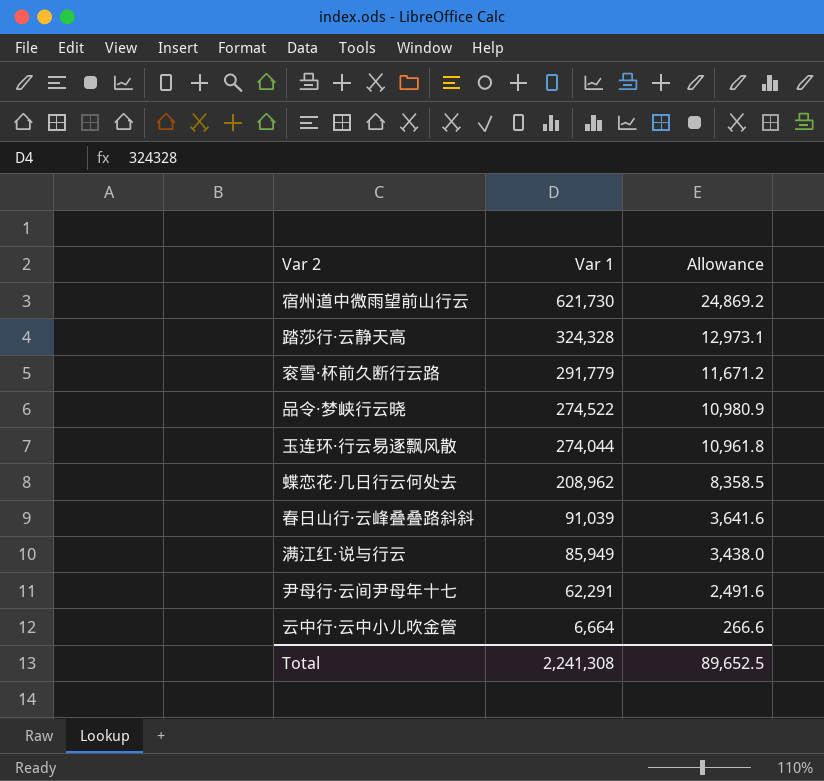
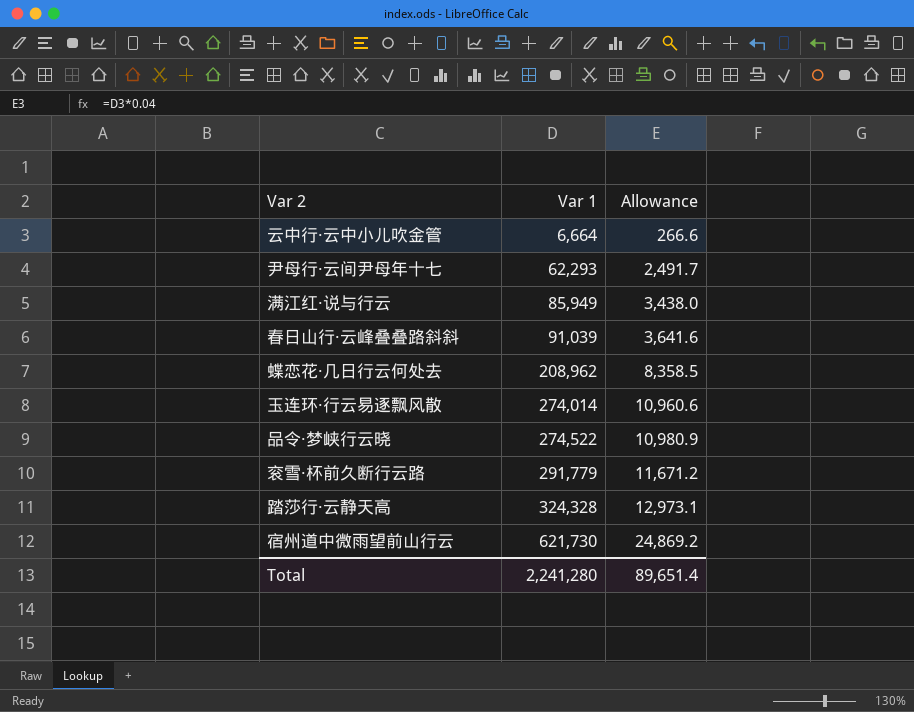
row order: Var 1 descending -> Var 1 ascending
尹母行·云间尹母年十七 | Var 1: 62,291 -> 62,293
尹母行·云间尹母年十七 | Allowance: 2,491.6 -> 2,491.7
玉连环·行云易逐飘风散 | Var 1: 274,044 -> 274,014
玉连环·行云易逐飘风散 | Allowance: 10,961.8 -> 10,960.6
Total | Var 1: 2,241,308 -> 2,241,280
Total | Allowance: 89,652.5 -> 89,651.4

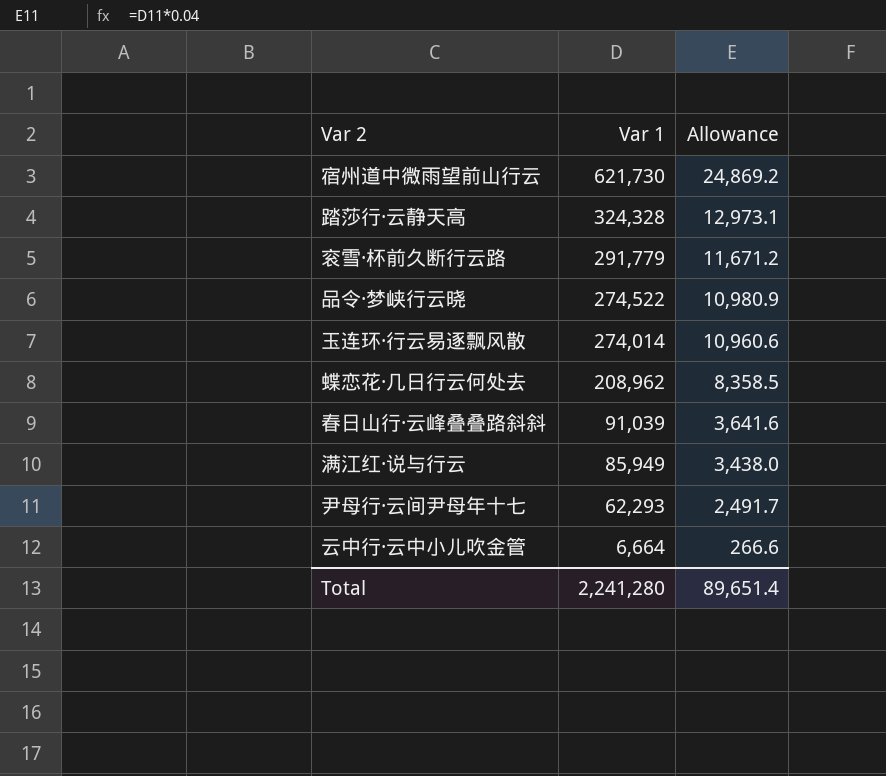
row order: Var 1 ascending -> Var 1 descending

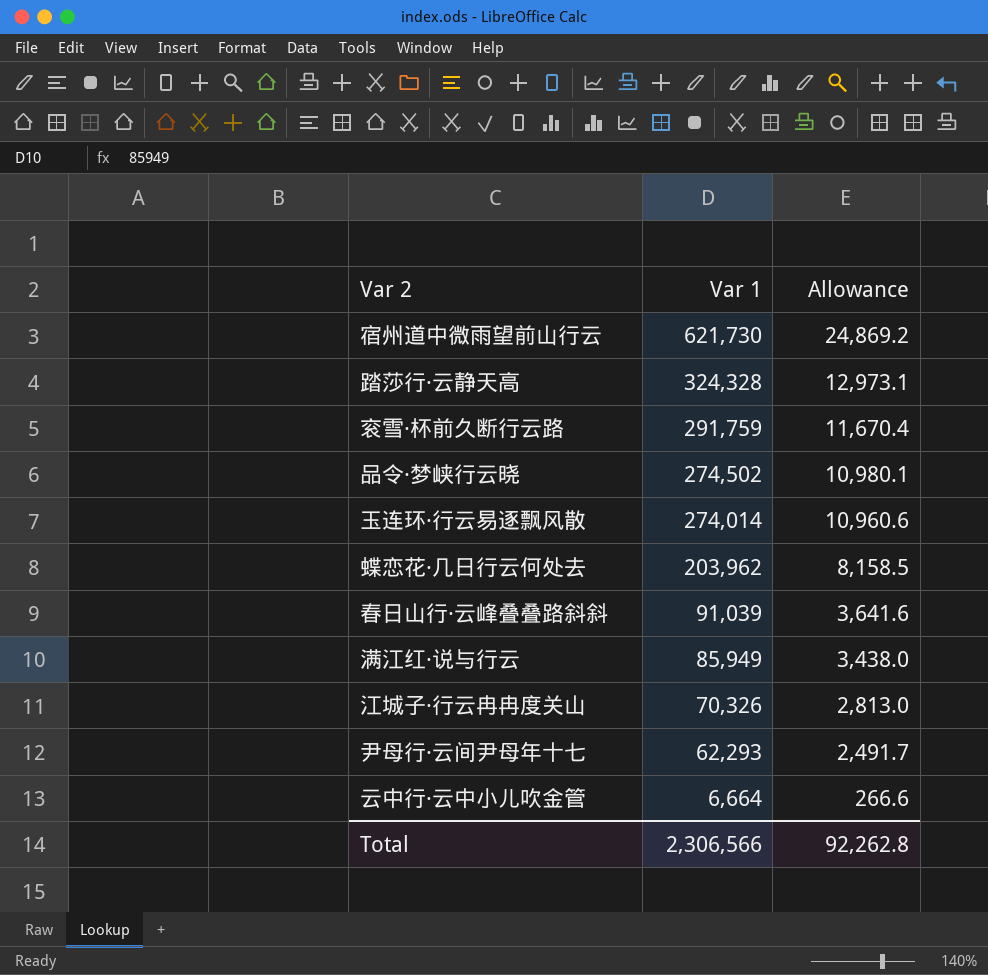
衮雪·杯前久断行云路 | Var 1: 291,779 -> 291,759
衮雪·杯前久断行云路 | Allowance: 11,671.2 -> 11,670.4
品令·梦峡行云晓 | Var 1: 274,522 -> 274,502
品令·梦峡行云晓 | Allowance: 10,980.9 -> 10,980.1
蝶恋花·几日行云何处去 | Var 1: 208,962 -> 203,962
蝶恋花·几日行云何处去 | Allowance: 8,358.5 -> 8,158.5
row 江城子·行云冉冉度关山: none -> 70,326 | 2,813.0
Total | Var 1: 2,241,280 -> 2,306,566
Total | Allowance: 89,651.4 -> 92,262.8

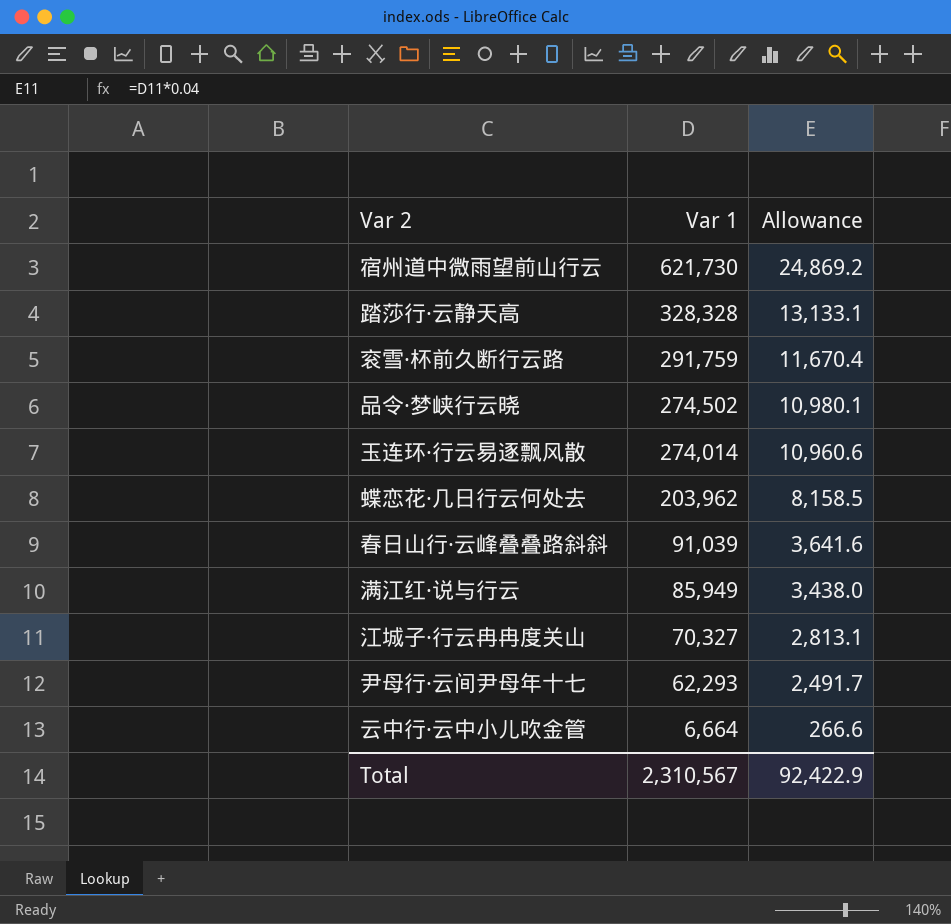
踏莎行·云静天高 | Var 1: 324,328 -> 328,328
踏莎行·云静天高 | Allowance: 12,973.1 -> 13,133.1
江城子·行云冉冉度关山 | Var 1: 70,326 -> 70,327
江城子·行云冉冉度关山 | Allowance: 2,813.0 -> 2,813.1
Total | Var 1: 2,306,566 -> 2,310,567
Total | Allowance: 92,262.8 -> 92,422.9

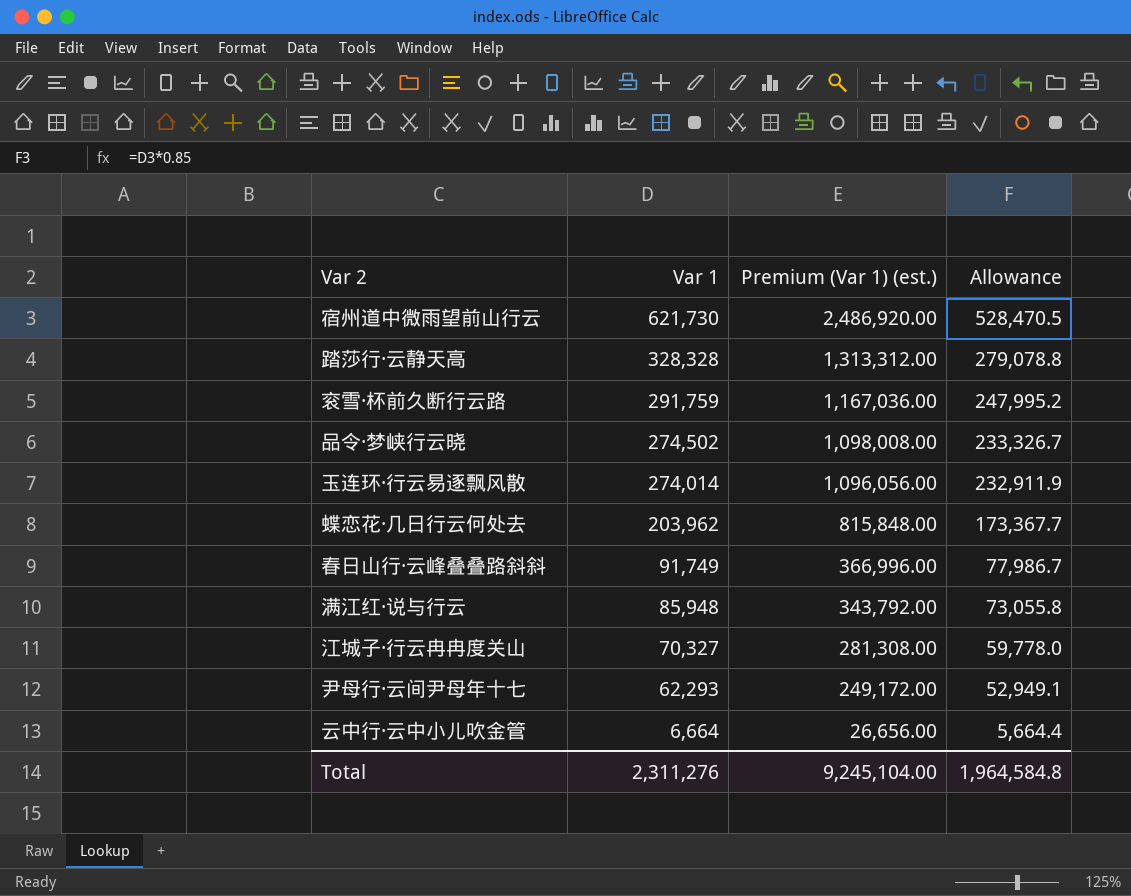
column Premium (Var 1) (est.) | formula: none -> [Var 1] * 4
column Allowance | formula: [Var 1] * 0.04 -> [Var 1] * 0.85
春日山行·云峰叠叠路斜斜 | Var 1: 91,039 -> 91,749
满江红·说与行云 | Var 1: 85,949 -> 85,948
Total | Var 1: 2,310,567 -> 2,311,276
Total | Allowance: 92,422.9 -> 1,964,584.8

